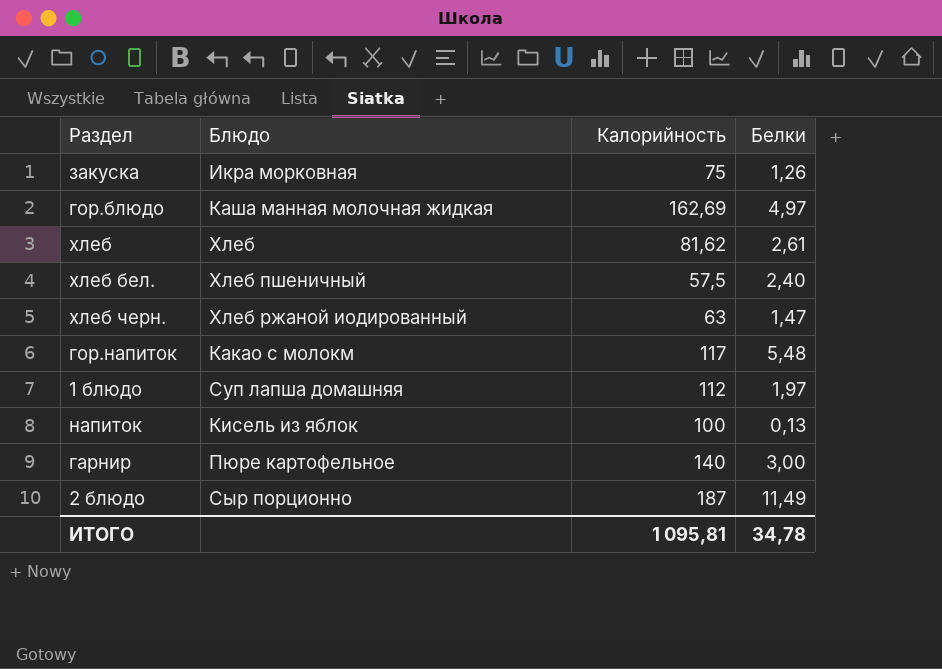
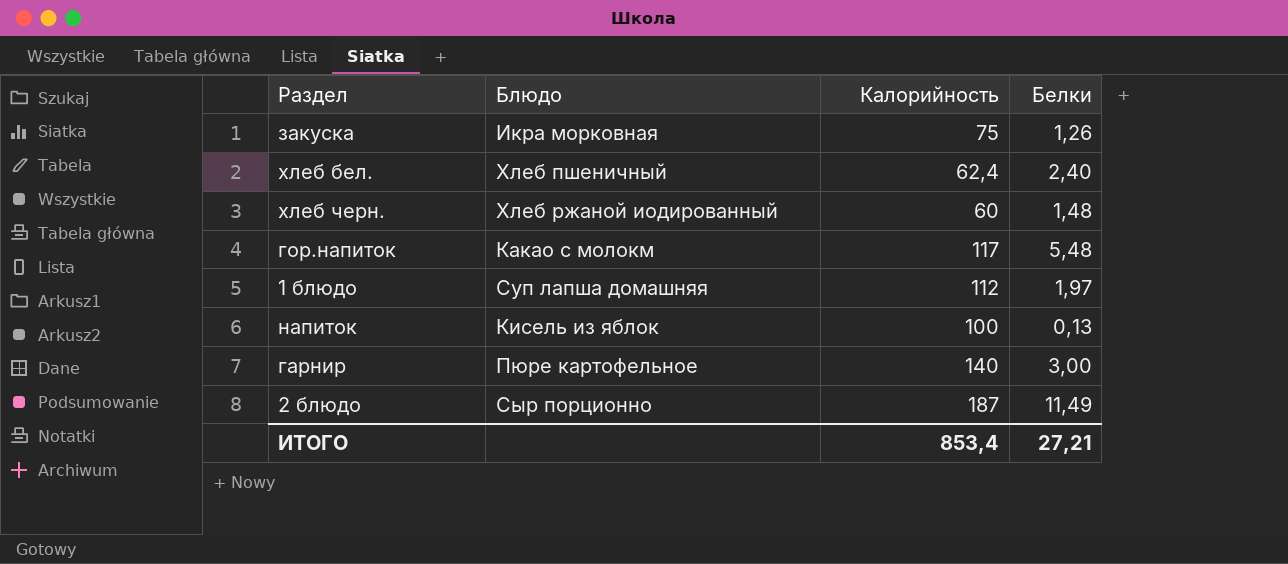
row гор.блюдо: Каша манная молочная жидкая | 162,69 | 4,97 -> none
row хлеб: Хлеб | 81,62 | 2,61 -> none
хлеб бел. | Калорийность: 57,5 -> 62,4
хлеб черн. | Калорийность: 63 -> 60
хлеб черн. | Белки: 1,47 -> 1,48
ИТОГО | Калорийность: 1 095,81 -> 853,4
ИТОГО | Белки: 34,78 -> 27,21

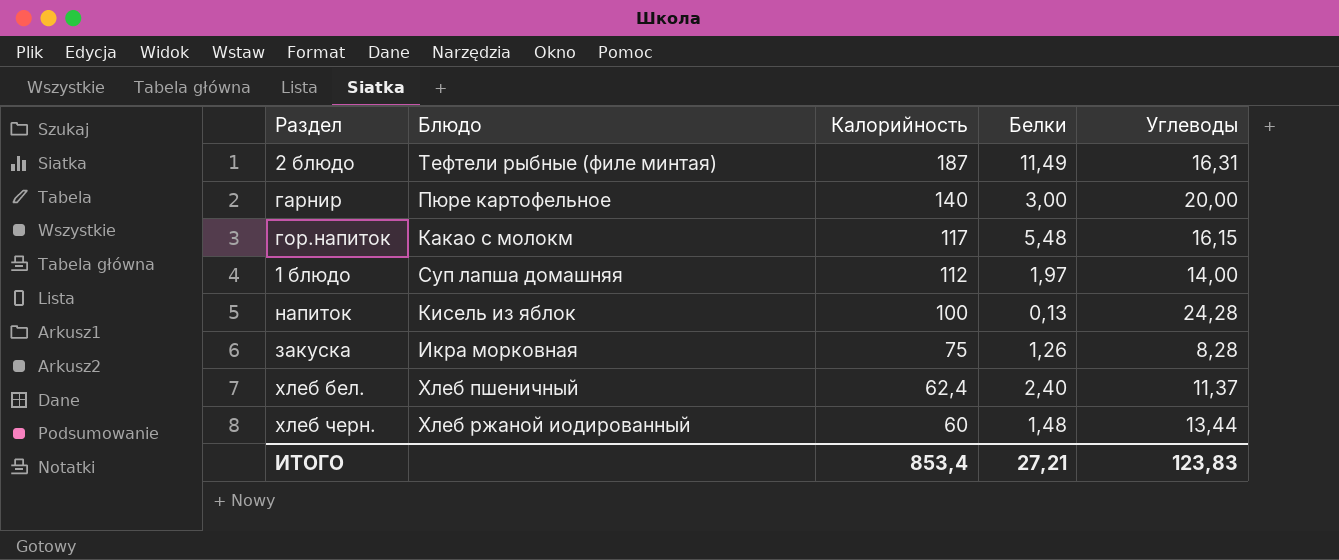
row order: none -> Калорийность descending
column Углеводы | position: none -> 5
2 блюдо | Блюдо: Сыр порционно -> Тефтели рыбные (филе минтая)

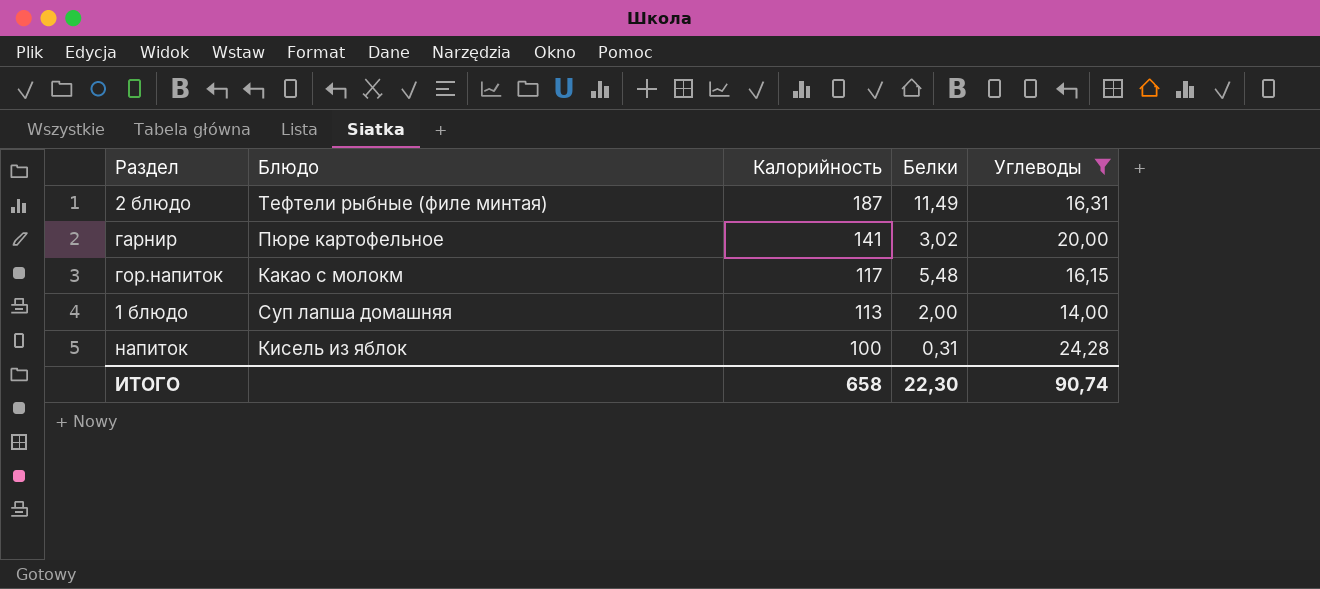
filter: none -> Углеводы >= 14,00
гарнир | Калорийность: 140 -> 141
гарнир | Белки: 3,00 -> 3,02
1 блюдо | Калорийность: 112 -> 113
1 блюдо | Белки: 1,97 -> 2,00
напиток | Белки: 0,13 -> 0,31
ИТОГО | Калорийность: 853,4 -> 658
ИТОГО | Белки: 27,21 -> 22,30
ИТОГО | Углеводы: 123,83 -> 90,74

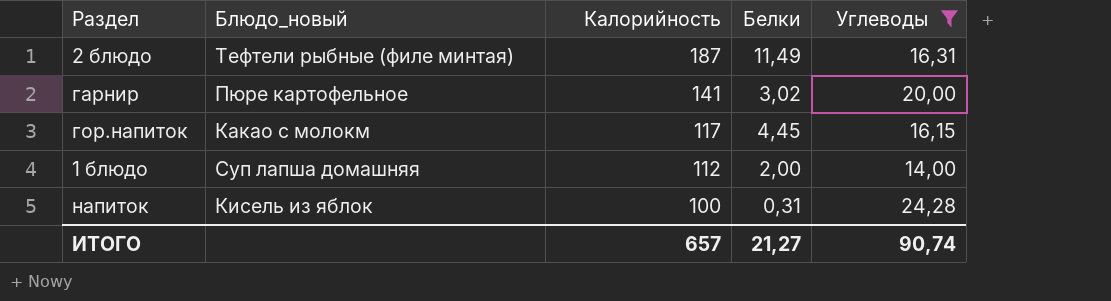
column name: Блюдо -> Блюдо_новый
гор.напиток | Белки: 5,48 -> 4,45
1 блюдо | Калорийность: 113 -> 112
ИТОГО | Калорийность: 658 -> 657
ИТОГО | Белки: 22,30 -> 21,27

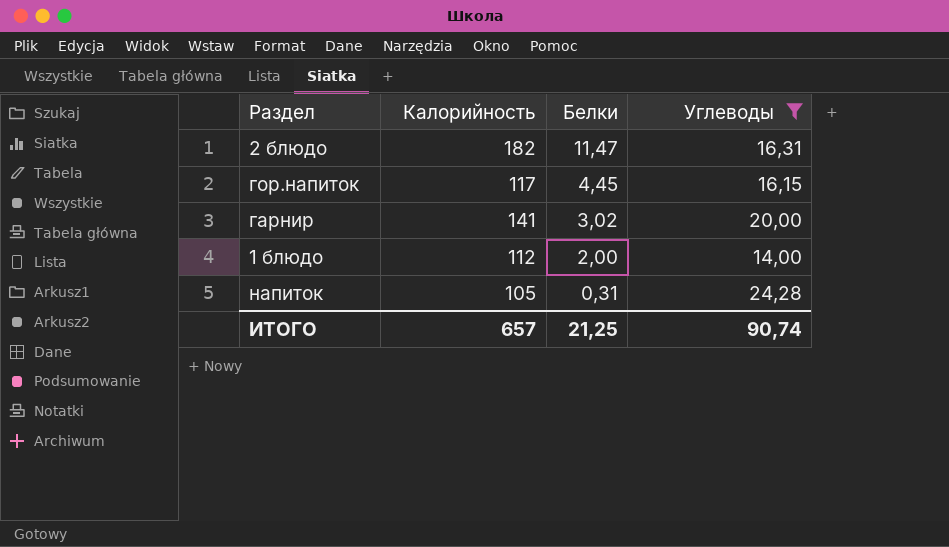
row order: Калорийность descending -> Белки descending
column Блюдо_новый | position: 2 -> none
2 блюдо | Калорийность: 187 -> 182
2 блюдо | Белки: 11,49 -> 11,47
напиток | Калорийность: 100 -> 105
ИТОГО | Белки: 21,27 -> 21,25

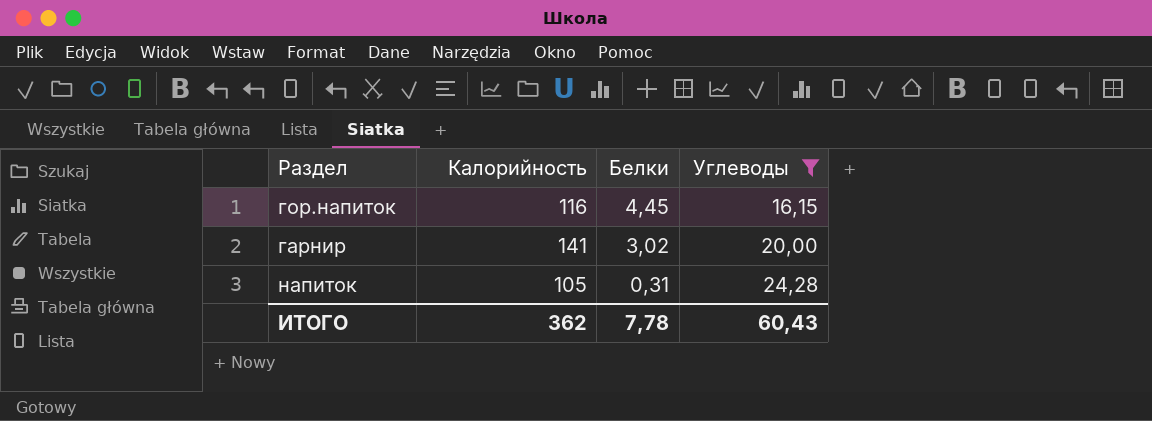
row 2 блюдо: 182 | 11,47 | 16,31 -> none
row 1 блюдо: 112 | 2,00 | 14,00 -> none
гор.напиток | Калорийность: 117 -> 116
ИТОГО | Калорийность: 657 -> 362
ИТОГО | Белки: 21,25 -> 7,78
ИТОГО | Углеводы: 90,74 -> 60,43

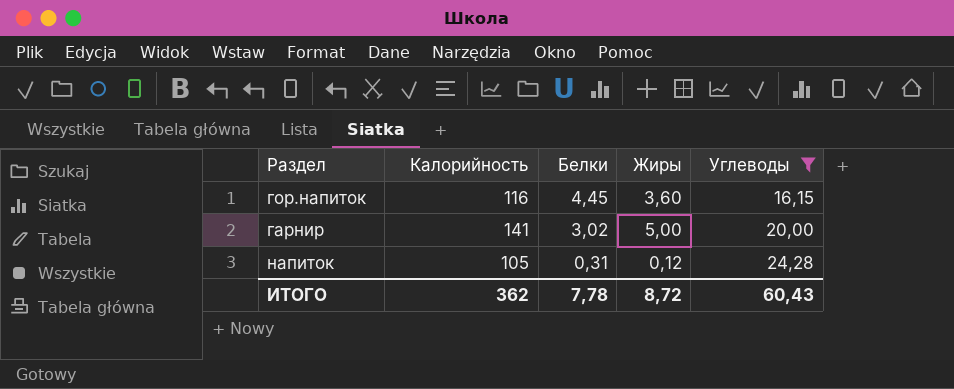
column Жиры | position: none -> 4

